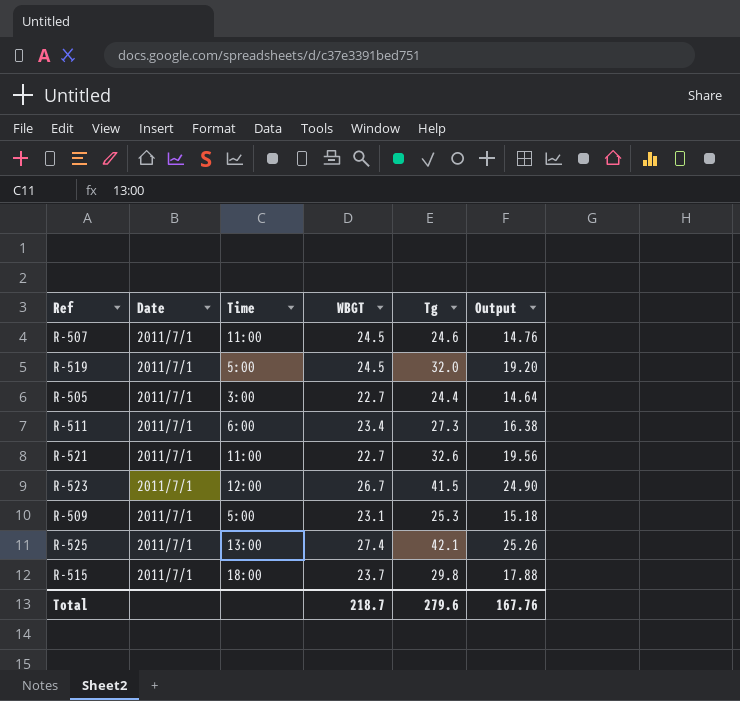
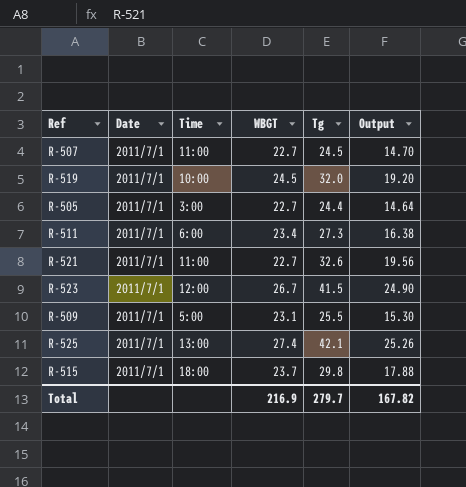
R-507 | WBGT: 24.5 -> 22.7
R-507 | Tg: 24.6 -> 24.5
R-507 | Output: 14.76 -> 14.70
R-519 | Time: 5:00 -> 10:00
R-509 | Tg: 25.3 -> 25.5
R-509 | Output: 15.18 -> 15.30
Total | WBGT: 218.7 -> 216.9
Total | Tg: 279.6 -> 279.7
Total | Output: 167.76 -> 167.82

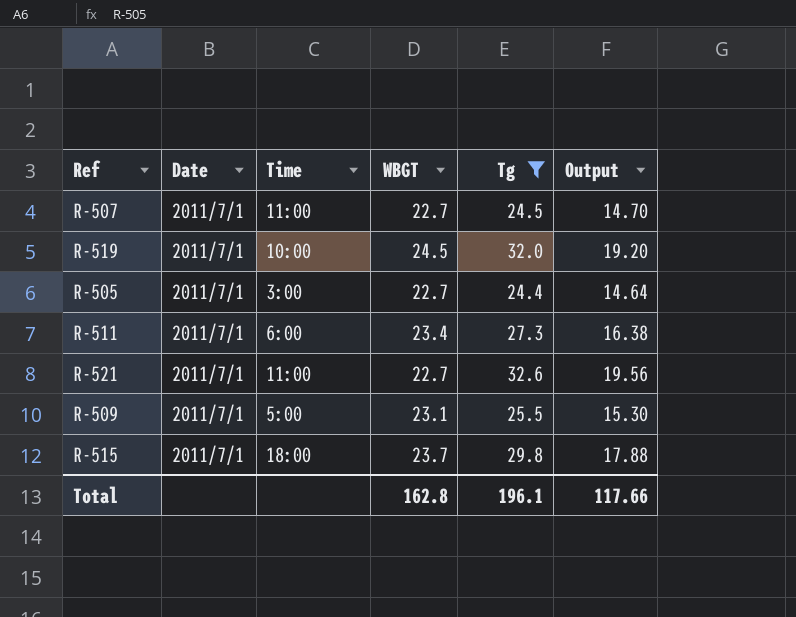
filter: none -> Tg <= 32.6
Total | WBGT: 216.9 -> 162.8
Total | Tg: 279.7 -> 196.1
Total | Output: 167.82 -> 117.66

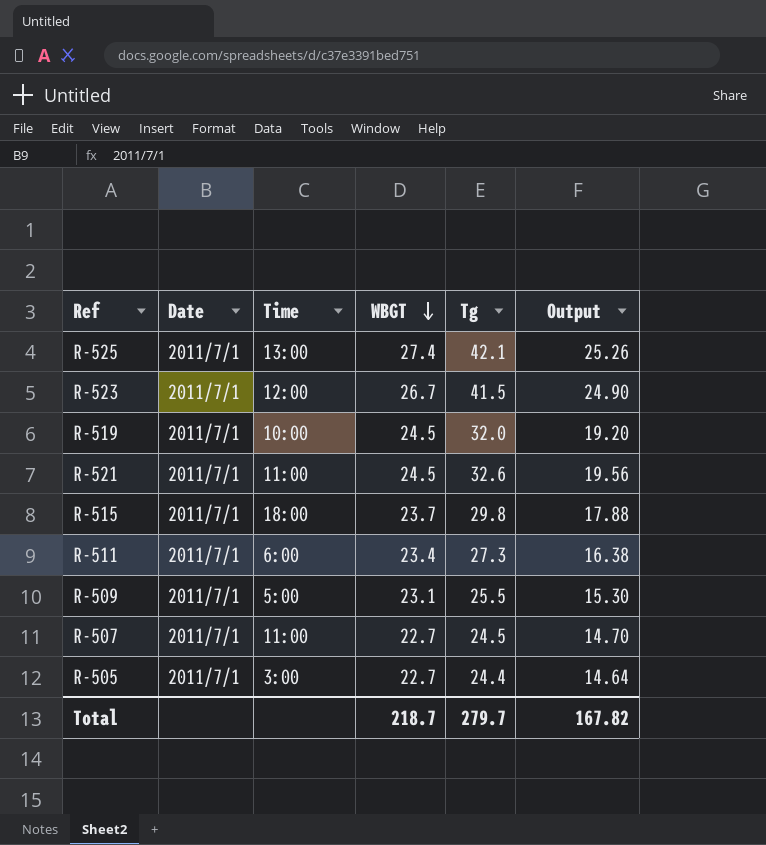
filter: Tg <= 32.6 -> none
row order: none -> WBGT descending
R-521 | WBGT: 22.7 -> 24.5
Total | WBGT: 162.8 -> 218.7
Total | Tg: 196.1 -> 279.7
Total | Output: 117.66 -> 167.82

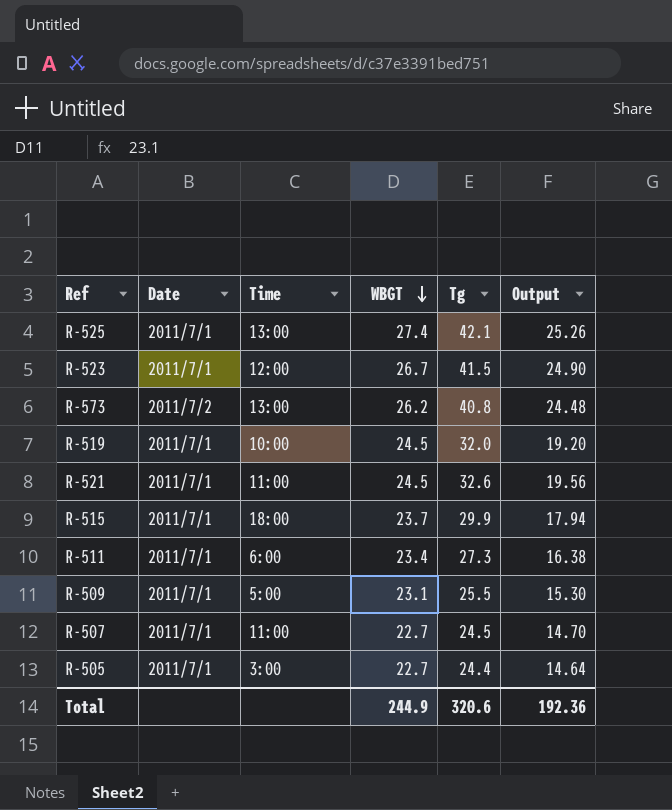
row R-573: none -> 2011/7/2 | 13:00 | 26.2 | 40.8 | 24.48
R-515 | Tg: 29.8 -> 29.9
R-515 | Output: 17.88 -> 17.94
Total | WBGT: 218.7 -> 244.9
Total | Tg: 279.7 -> 320.6
Total | Output: 167.82 -> 192.36

